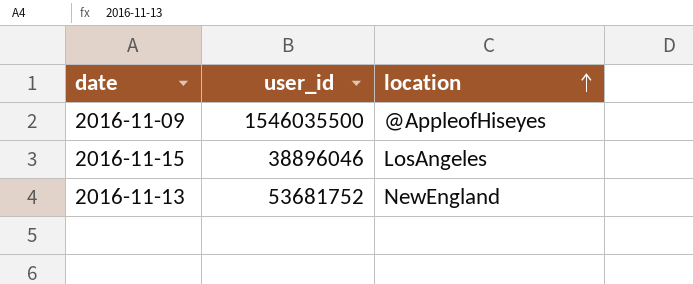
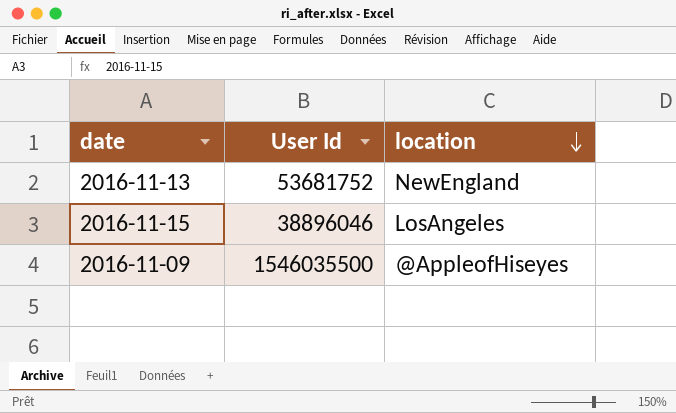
row order: location ascending -> location descending
column name: user_id -> User Id

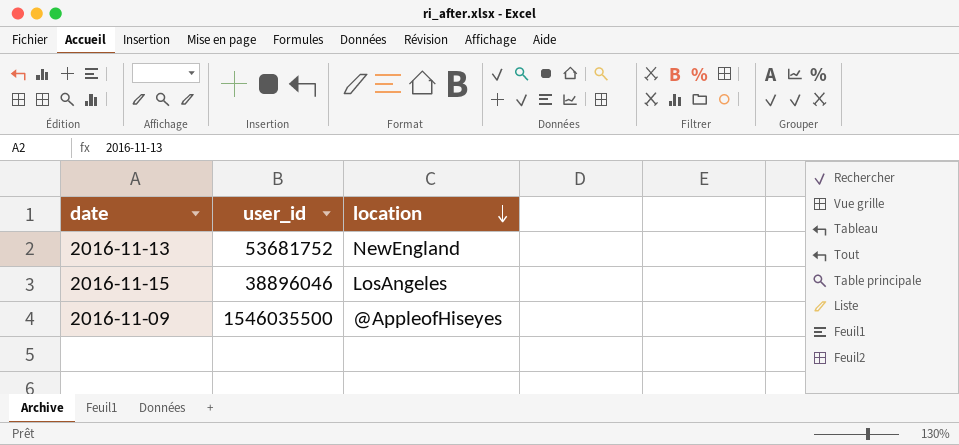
column name: User Id -> user_id

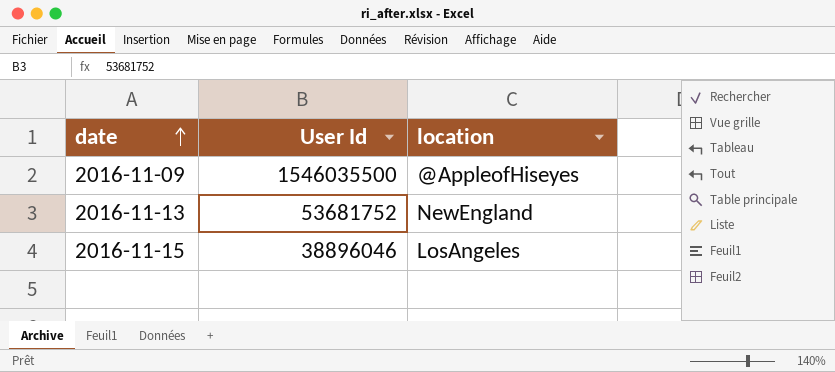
row order: location descending -> date ascending
column name: user_id -> User Id

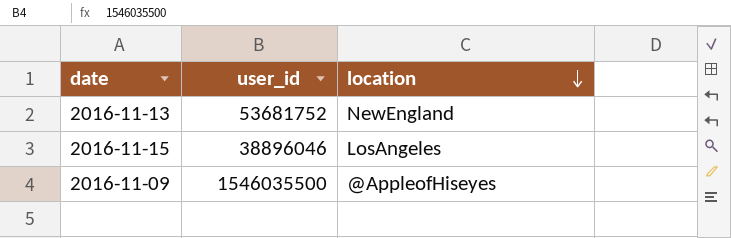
row order: date ascending -> location descending
column name: User Id -> user_id

